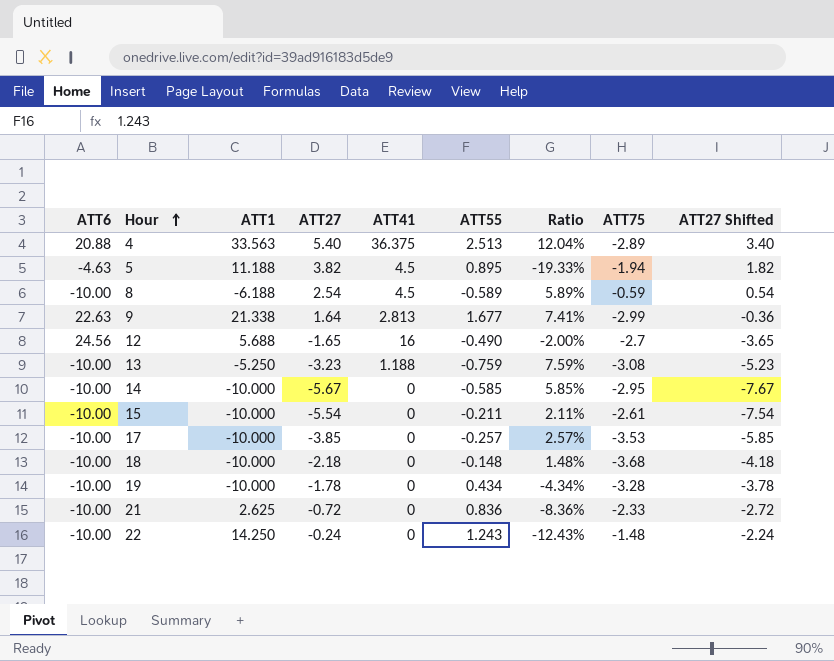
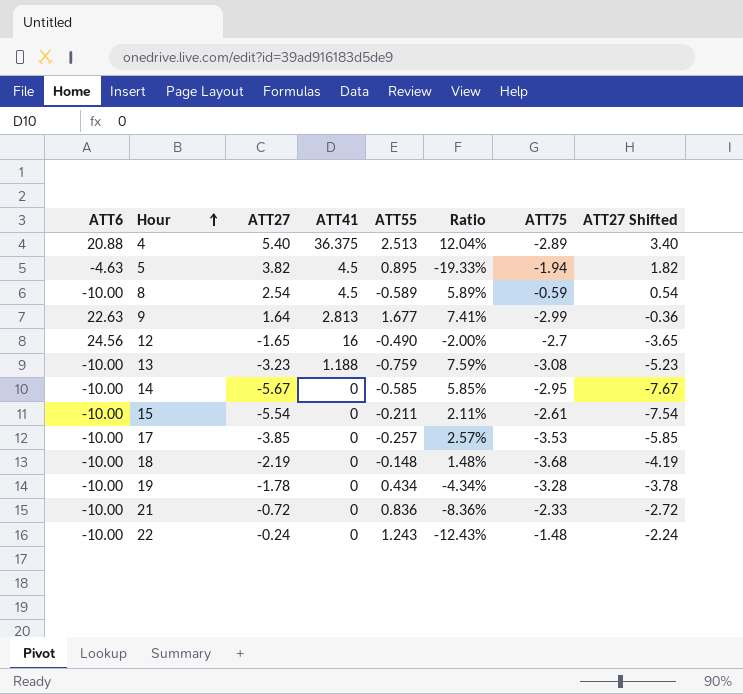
column ATT1 | position: 3 -> none
18 | ATT27: -2.18 -> -2.19
18 | ATT27 Shifted: -4.18 -> -4.19

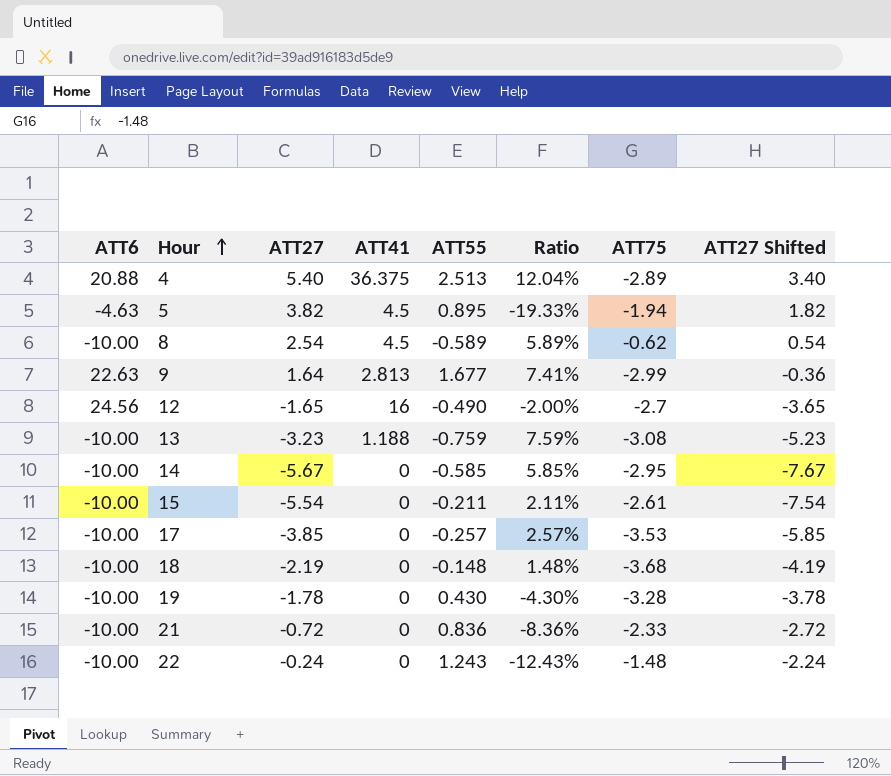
8 | ATT75: -0.59 -> -0.62
19 | ATT55: 0.434 -> 0.430
19 | Ratio: -4.34% -> -4.30%

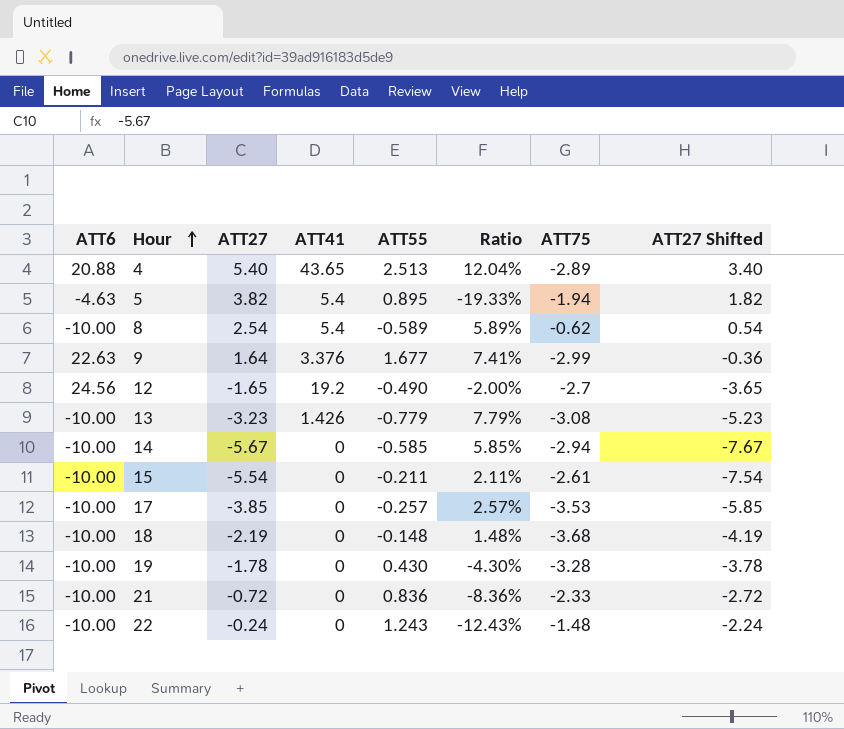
4 | ATT41: 36.375 -> 43.65
5 | ATT41: 4.5 -> 5.4
8 | ATT41: 4.5 -> 5.4
9 | ATT41: 2.813 -> 3.376
12 | ATT41: 16 -> 19.2
13 | ATT41: 1.188 -> 1.426
13 | ATT55: -0.759 -> -0.779
13 | Ratio: 7.59% -> 7.79%
14 | ATT75: -2.95 -> -2.94

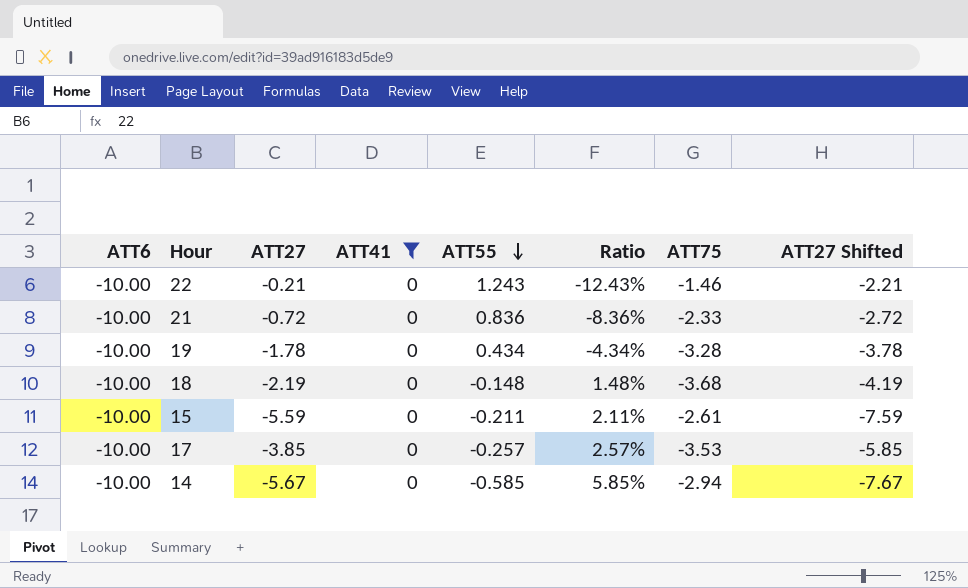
filter: none -> ATT41 = 0
row order: Hour ascending -> ATT55 descending
22 | ATT27: -0.24 -> -0.21
22 | ATT75: -1.48 -> -1.46
22 | ATT27 Shifted: -2.24 -> -2.21
19 | ATT55: 0.430 -> 0.434
19 | Ratio: -4.30% -> -4.34%
15 | ATT27: -5.54 -> -5.59
15 | ATT27 Shifted: -7.54 -> -7.59

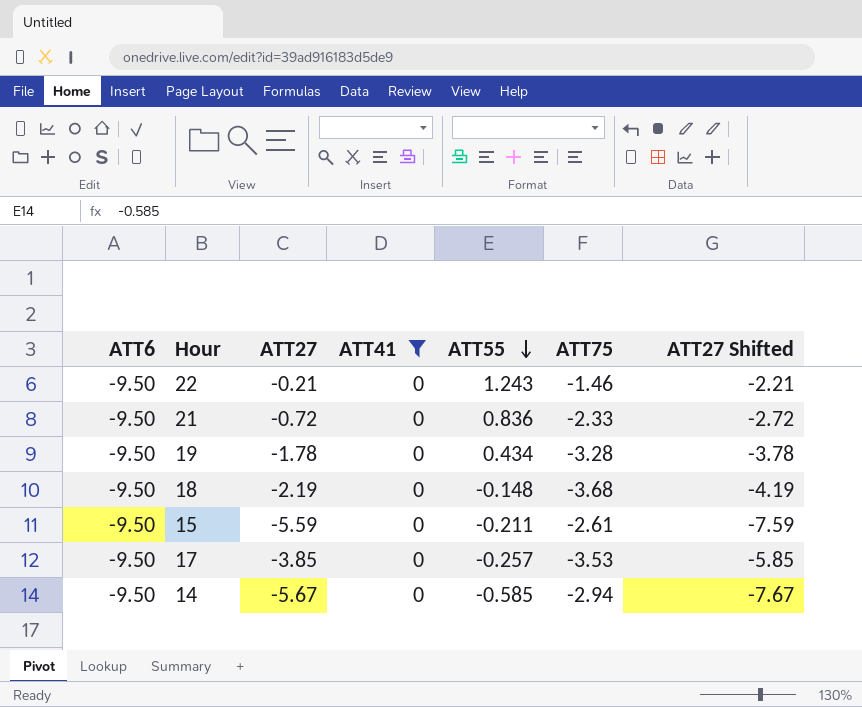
column Ratio | formula: [ATT55] / [ATT6] -> none
22 | ATT6: -10.00 -> -9.50
21 | ATT6: -10.00 -> -9.50
19 | ATT6: -10.00 -> -9.50
18 | ATT6: -10.00 -> -9.50
15 | ATT6: -10.00 -> -9.50
17 | ATT6: -10.00 -> -9.50
14 | ATT6: -10.00 -> -9.50

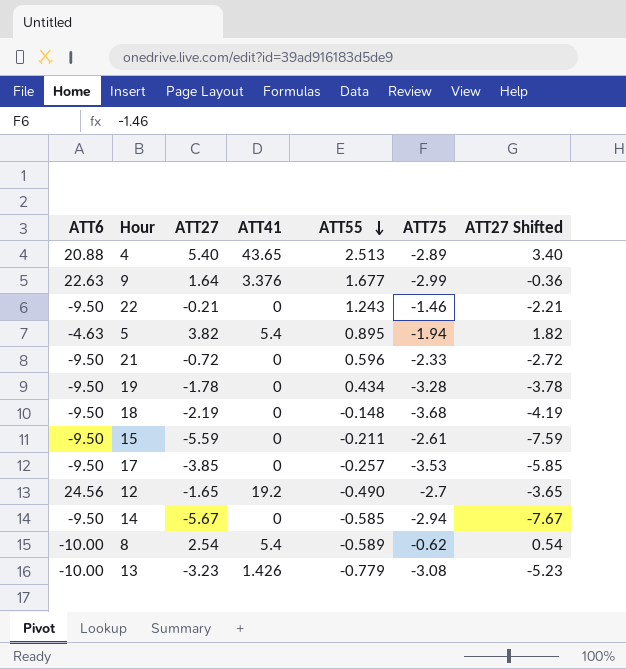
filter: ATT41 = 0 -> none
21 | ATT55: 0.836 -> 0.596

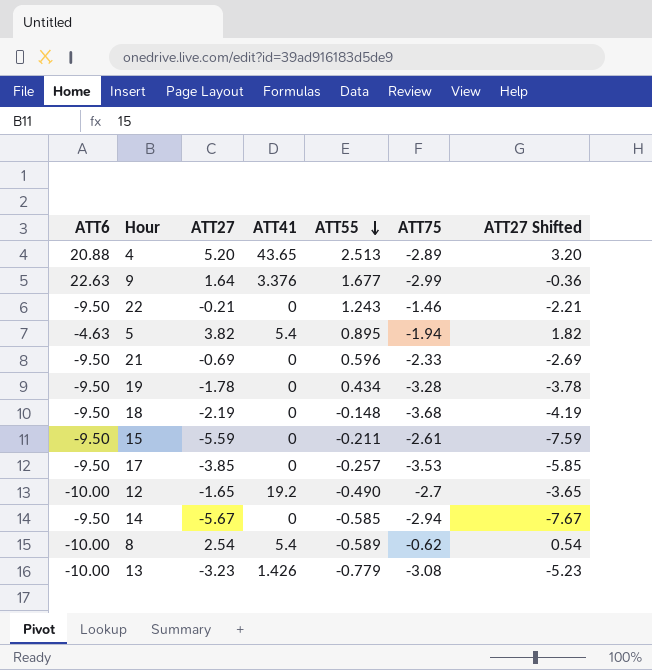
4 | ATT27: 5.40 -> 5.20
4 | ATT27 Shifted: 3.40 -> 3.20
21 | ATT27: -0.72 -> -0.69
21 | ATT27 Shifted: -2.72 -> -2.69
12 | ATT6: 24.56 -> -10.00

